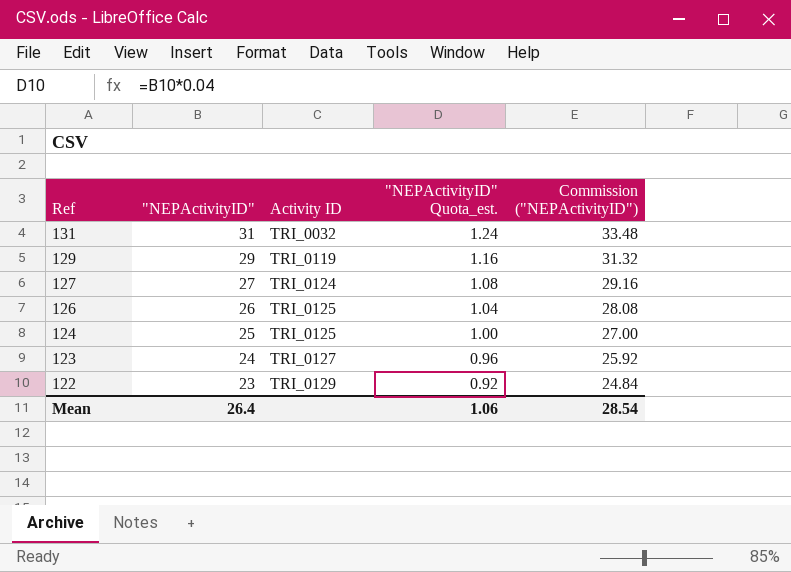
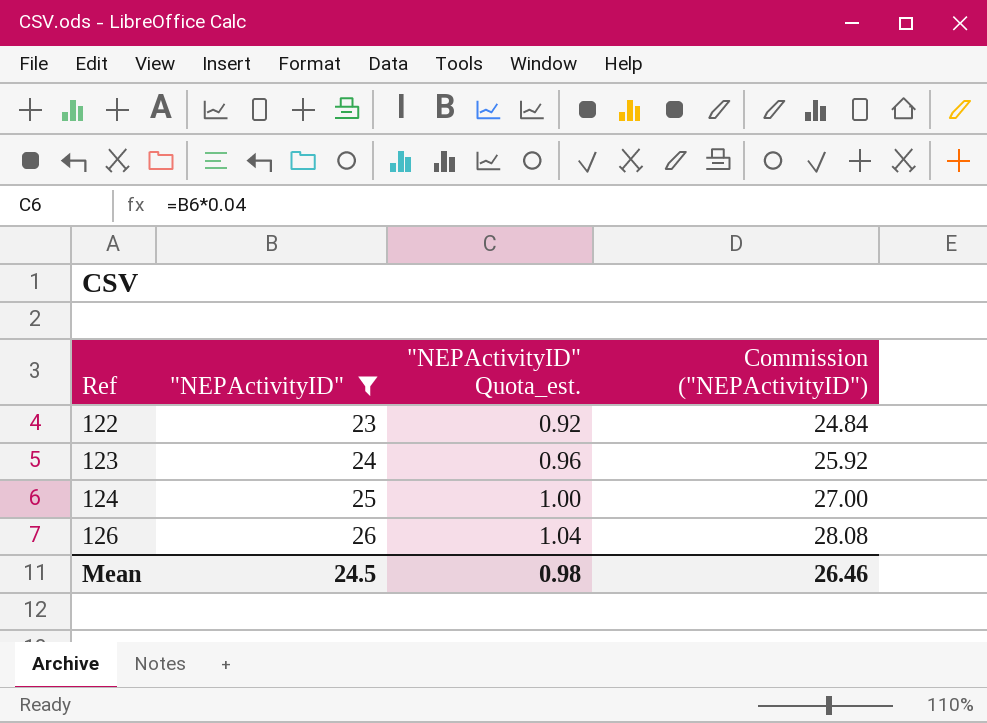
filter: none -> "NEPActivityID" <= 26
row order: Ref descending -> Ref ascending
column Activity ID | position: 3 -> none
Mean | "NEPActivityID": 26.4 -> 24.5
Mean | "NEPActivityID" Quota_est.: 1.06 -> 0.98
Mean | Commission ("NEPActivityID"): 28.54 -> 26.46

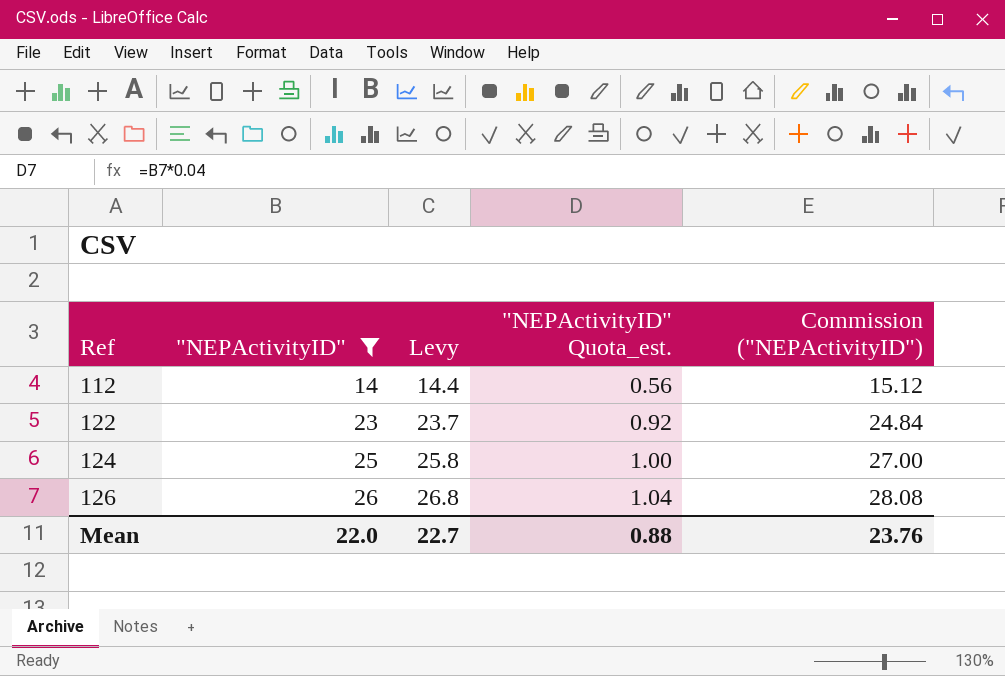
column Levy | formula: none -> ["NEPActivityID"] * 1.03
row 123: 24 | 0.96 | 25.92 -> none
row 112: none -> 14 | 14.4 | 0.56 | 15.12
Mean | "NEPActivityID": 24.5 -> 22.0
Mean | "NEPActivityID" Quota_est.: 0.98 -> 0.88
Mean | Commission ("NEPActivityID"): 26.46 -> 23.76

